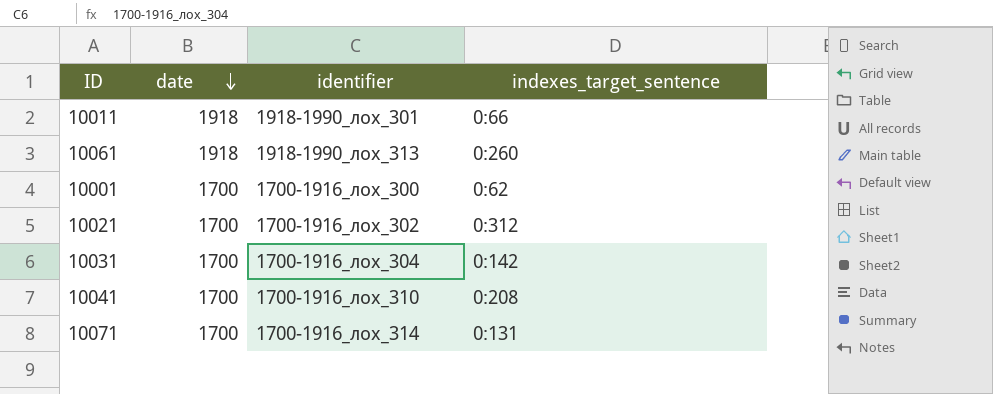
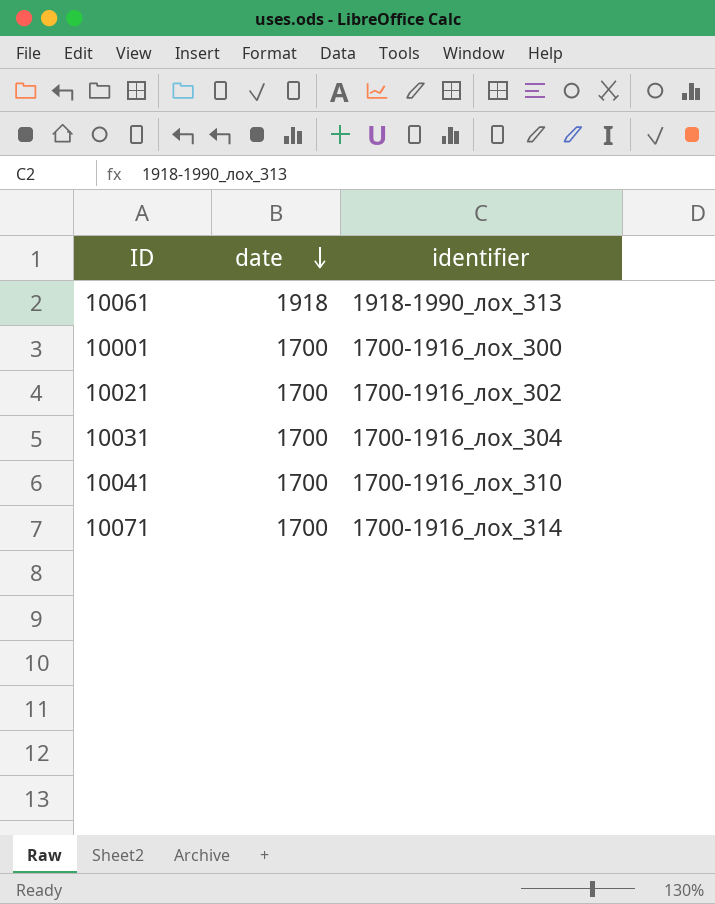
column indexes_target_sentence | position: 4 -> none
row 10011: 1918 | 1918-1990_лох_301 | 0:66 -> none

